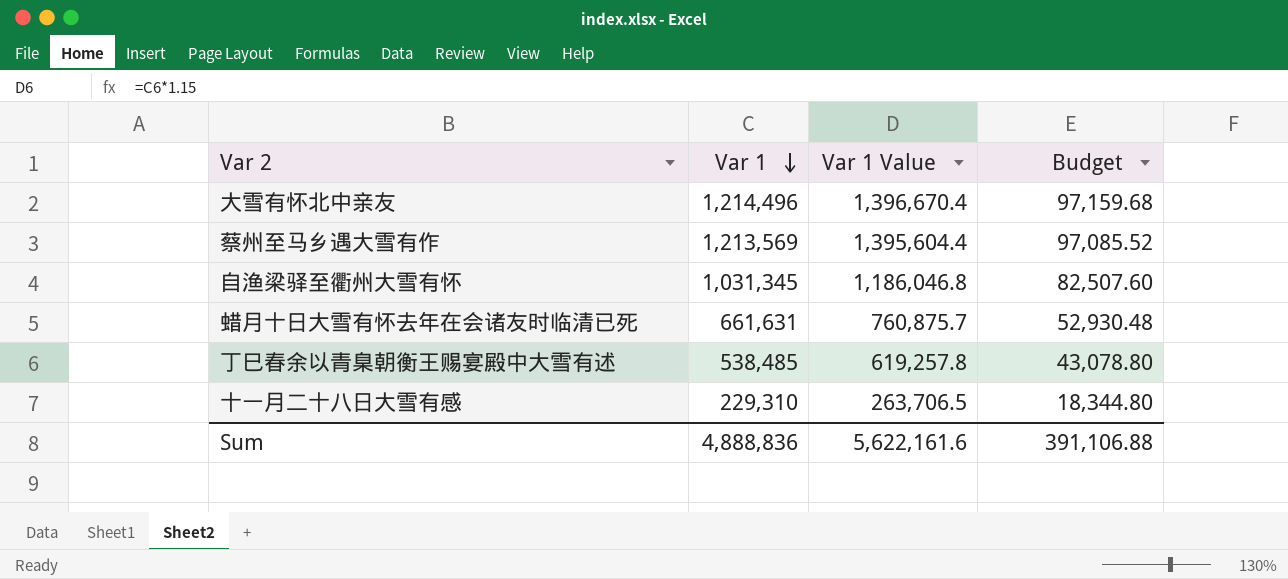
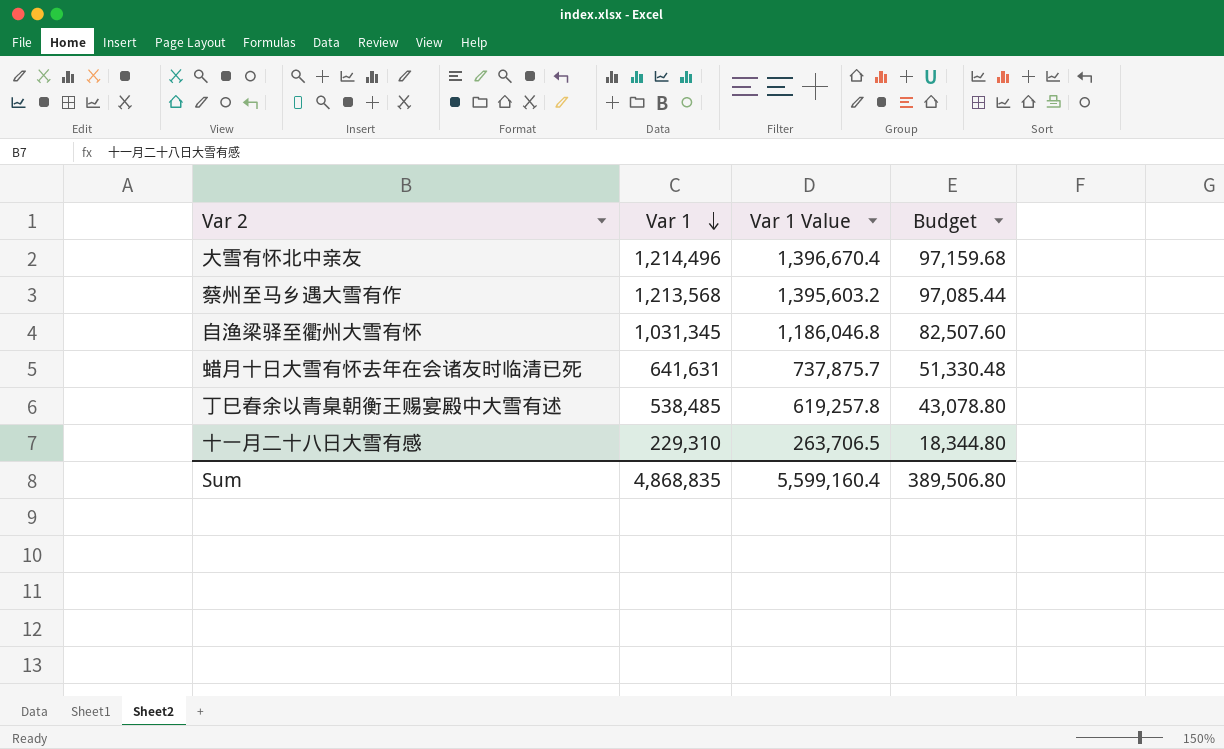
蔡州至马乡遇大雪有作 | Var 1: 1,213,569 -> 1,213,568
蔡州至马乡遇大雪有作 | Var 1 Value: 1,395,604.4 -> 1,395,603.2
蔡州至马乡遇大雪有作 | Budget: 97,085.52 -> 97,085.44
蜡月十日大雪有怀去年在会诸友时临清已死 | Var 1: 661,631 -> 641,631
蜡月十日大雪有怀去年在会诸友时临清已死 | Var 1 Value: 760,875.7 -> 737,875.7
蜡月十日大雪有怀去年在会诸友时临清已死 | Budget: 52,930.48 -> 51,330.48
Sum | Var 1: 4,888,836 -> 4,868,835
Sum | Var 1 Value: 5,622,161.6 -> 5,599,160.4
Sum | Budget: 391,106.88 -> 389,506.80

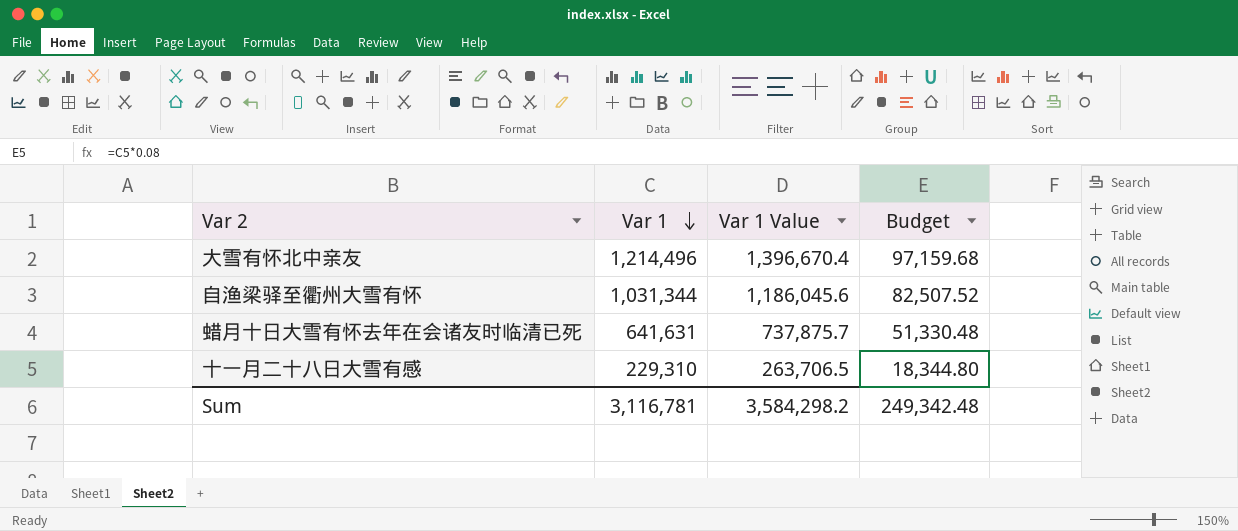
row 蔡州至马乡遇大雪有作: 1,213,568 | 1,395,603.2 | 97,085.44 -> none
row 丁巳春余以青臬朝衡王赐宴殿中大雪有述: 538,485 | 619,257.8 | 43,078.80 -> none
自渔梁驿至衢州大雪有怀 | Var 1: 1,031,345 -> 1,031,344
自渔梁驿至衢州大雪有怀 | Var 1 Value: 1,186,046.8 -> 1,186,045.6
自渔梁驿至衢州大雪有怀 | Budget: 82,507.60 -> 82,507.52
Sum | Var 1: 4,868,835 -> 3,116,781
Sum | Var 1 Value: 5,599,160.4 -> 3,584,298.2
Sum | Budget: 389,506.80 -> 249,342.48

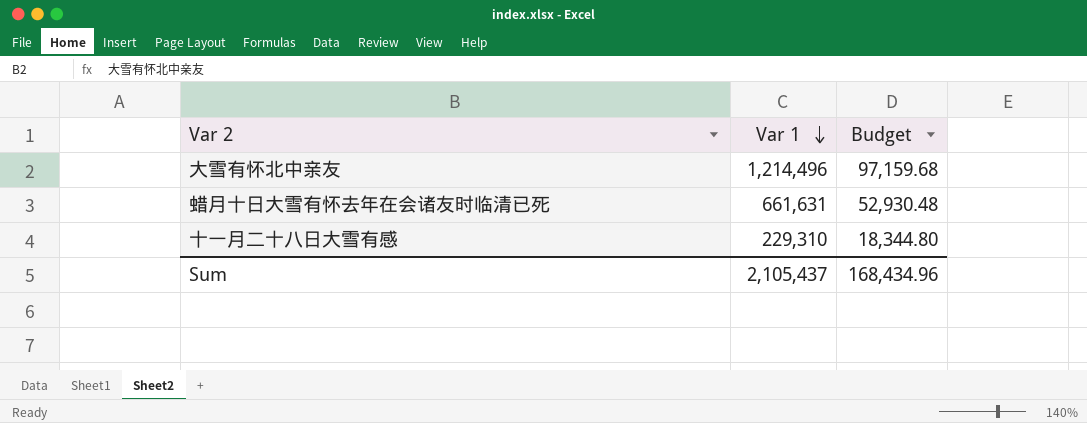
column Var 1 Value | formula: [Var 1] * 1.15 -> none
row 自渔梁驿至衢州大雪有怀: 1,031,344 | 1,186,045.6 | 82,507.52 -> none
蜡月十日大雪有怀去年在会诸友时临清已死 | Var 1: 641,631 -> 661,631
蜡月十日大雪有怀去年在会诸友时临清已死 | Budget: 51,330.48 -> 52,930.48
Sum | Var 1: 3,116,781 -> 2,105,437
Sum | Budget: 249,342.48 -> 168,434.96

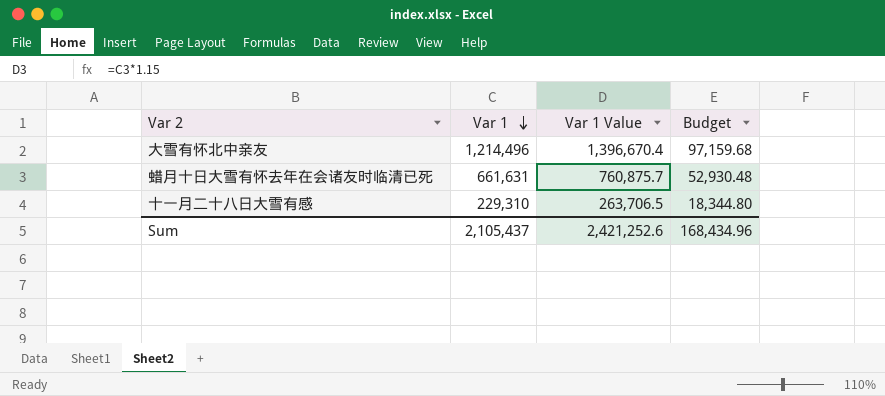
column Var 1 Value | formula: none -> [Var 1] * 1.15

